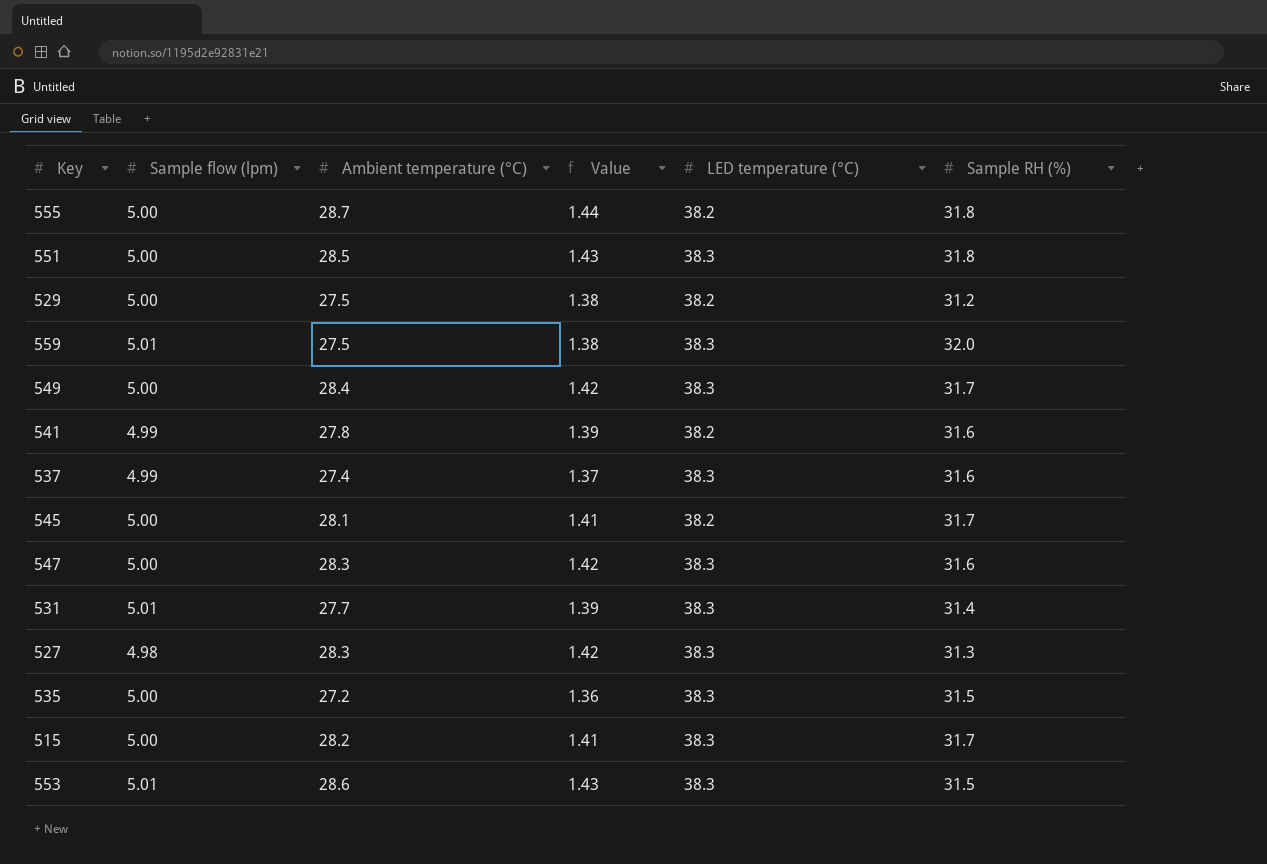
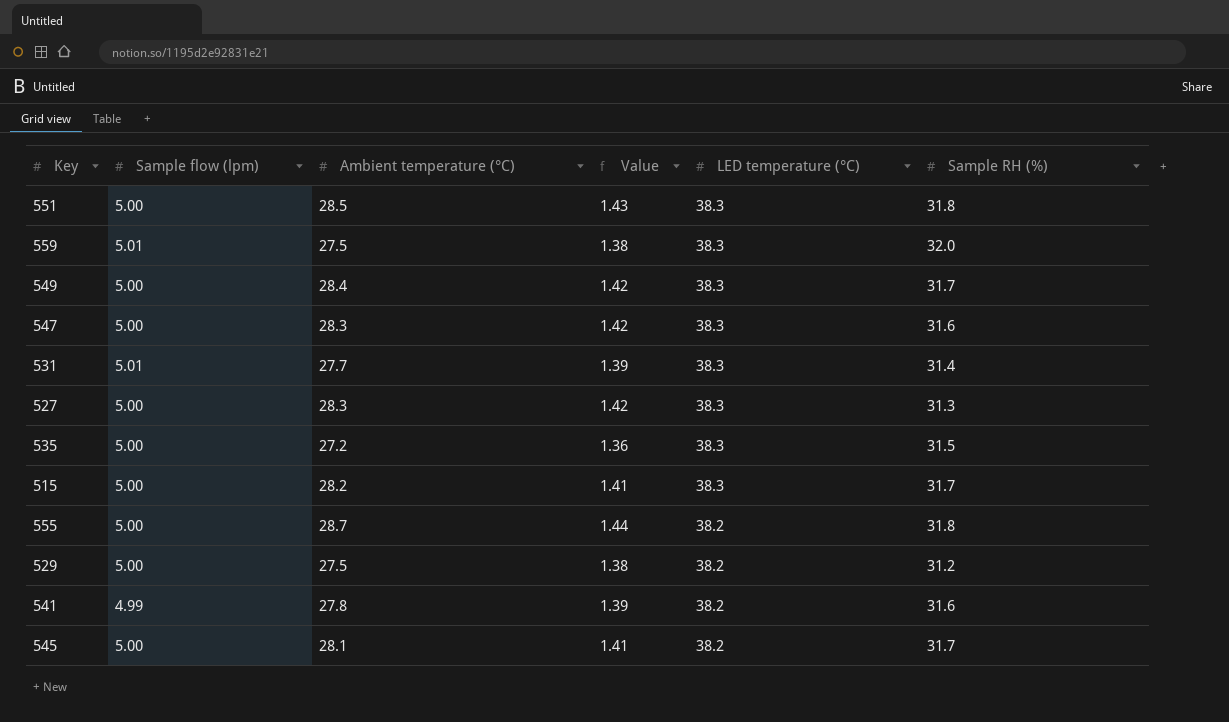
row order: none -> LED temperature (°C) descending
row 537: 4.99 | 27.4 | 1.37 | 38.3 | 31.6 -> none
row 553: 5.01 | 28.6 | 1.43 | 38.3 | 31.5 -> none
527 | Sample flow (lpm): 4.98 -> 5.00

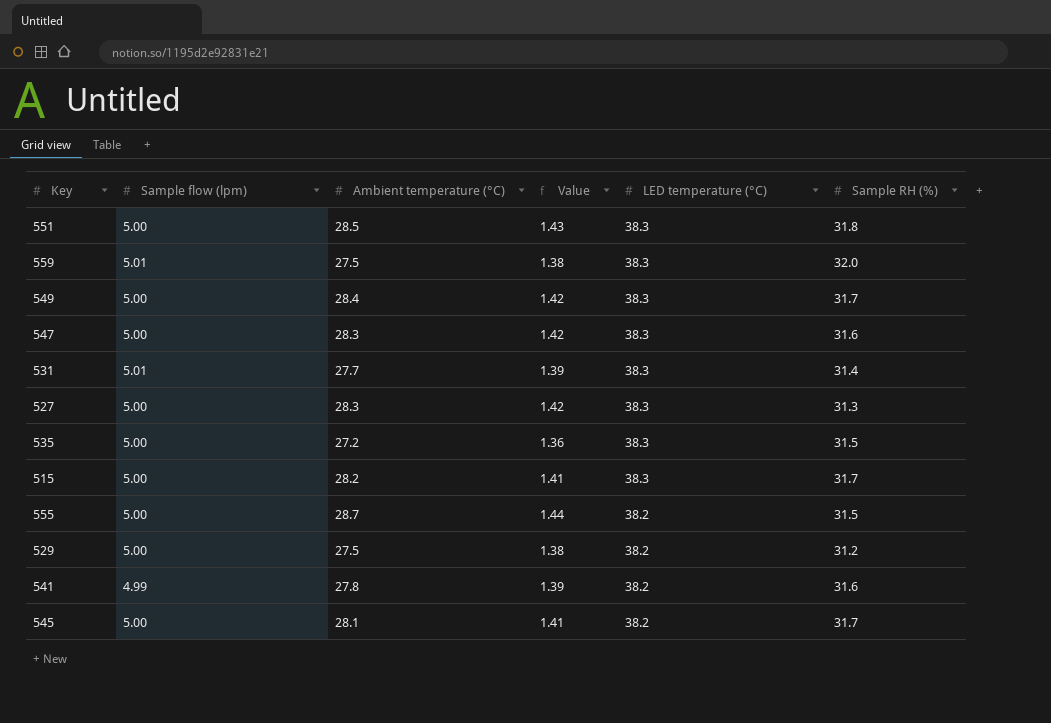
555 | Sample RH (%): 31.8 -> 31.5

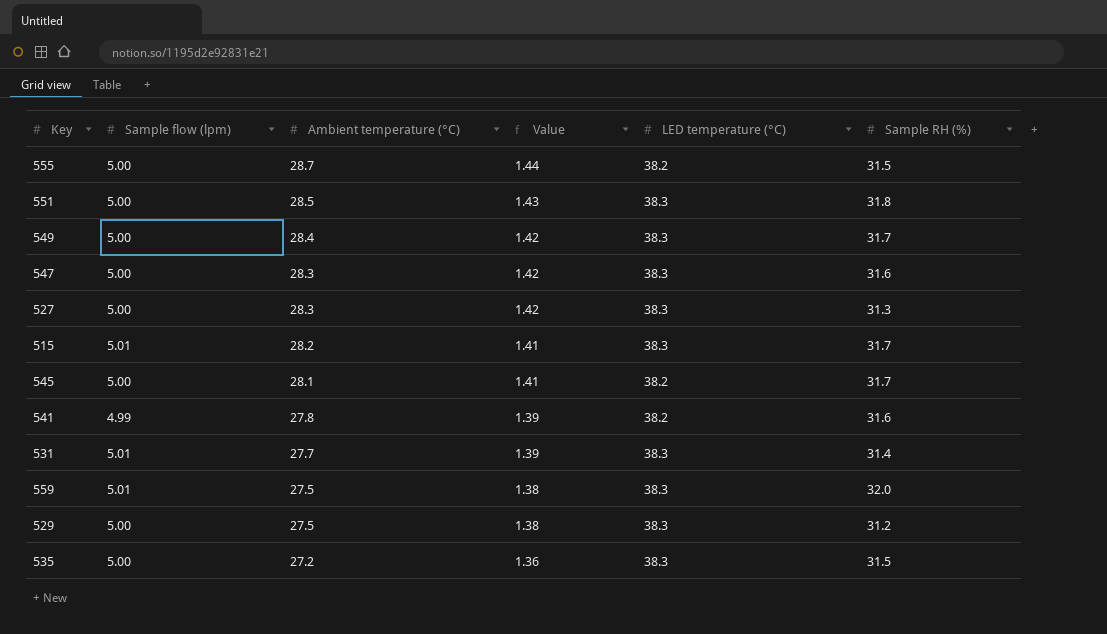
row order: LED temperature (°C) descending -> Ambient temperature (°C) descending
515 | Sample flow (lpm): 5.00 -> 5.01
529 | LED temperature (°C): 38.2 -> 38.3

